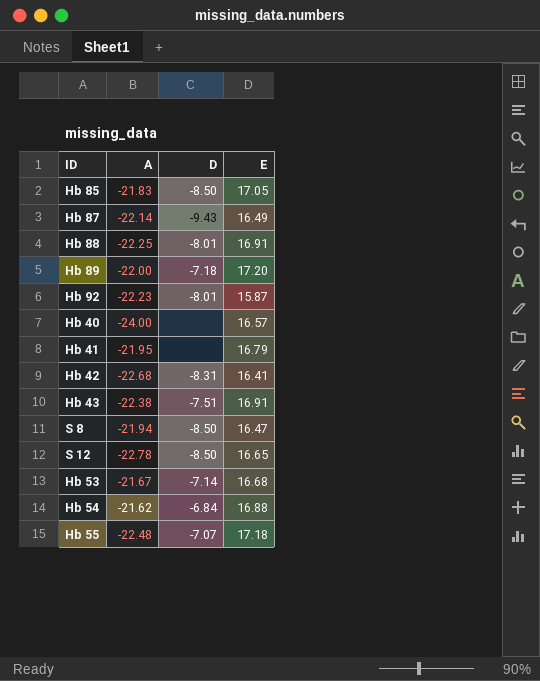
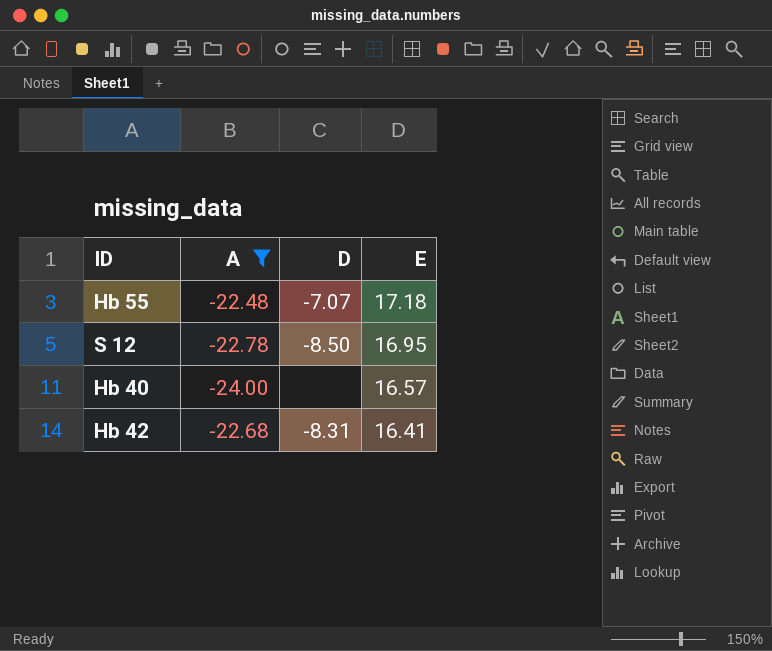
filter: none -> A <= -22.48
row order: none -> E descending
S 12 | E: 16.65 -> 16.95

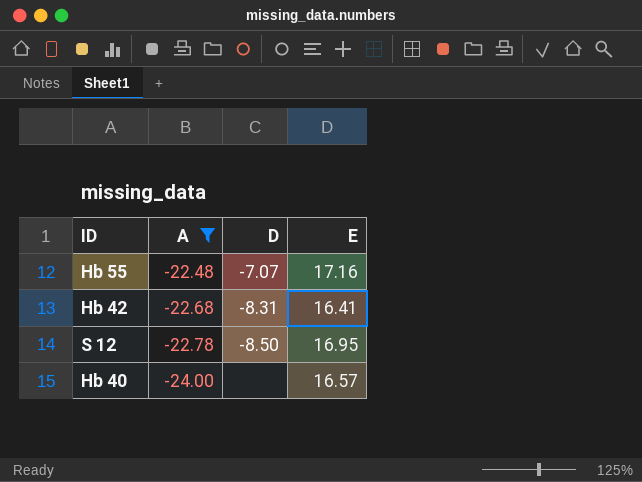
row order: E descending -> A descending
Hb 55 | E: 17.18 -> 17.16

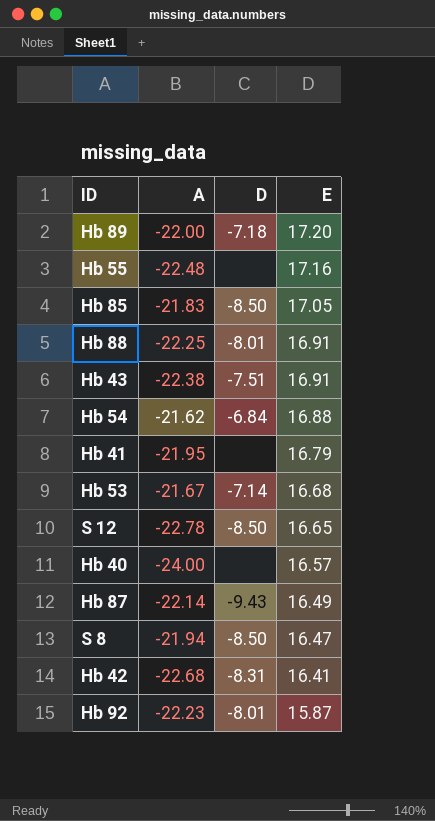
filter: A <= -22.48 -> none
row order: A descending -> E descending
Hb 55 | D: -7.07 -> none
S 12 | E: 16.95 -> 16.65

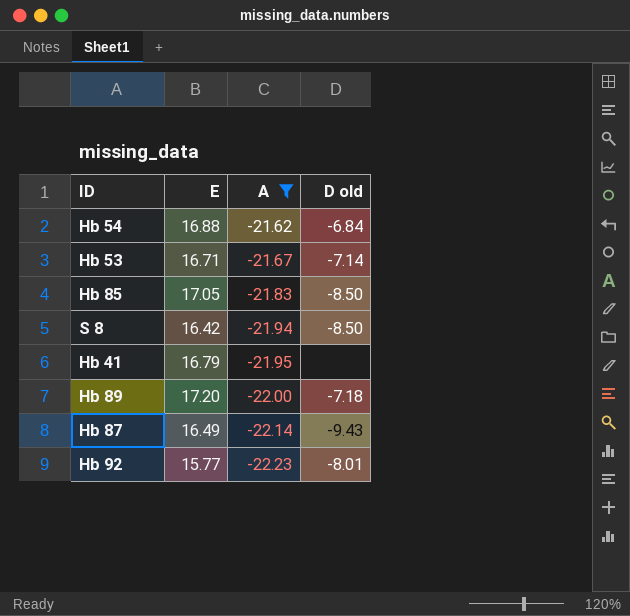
filter: none -> A >= -22.23
row order: E descending -> A descending
column E | position: 4 -> 2
column name: D -> D old
Hb 53 | E: 16.68 -> 16.71
S 8 | E: 16.47 -> 16.42
Hb 92 | E: 15.87 -> 15.77

